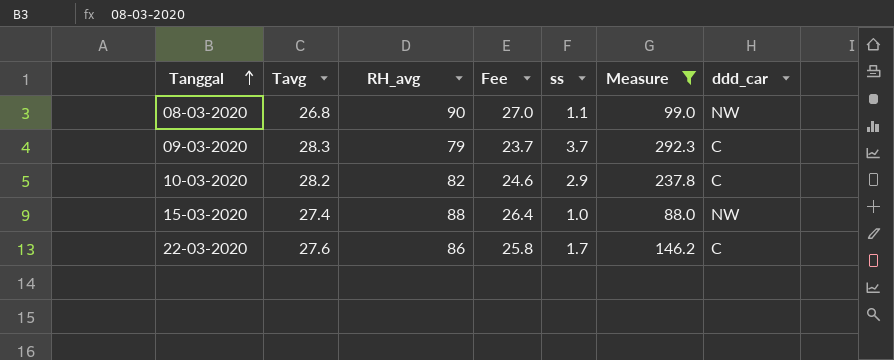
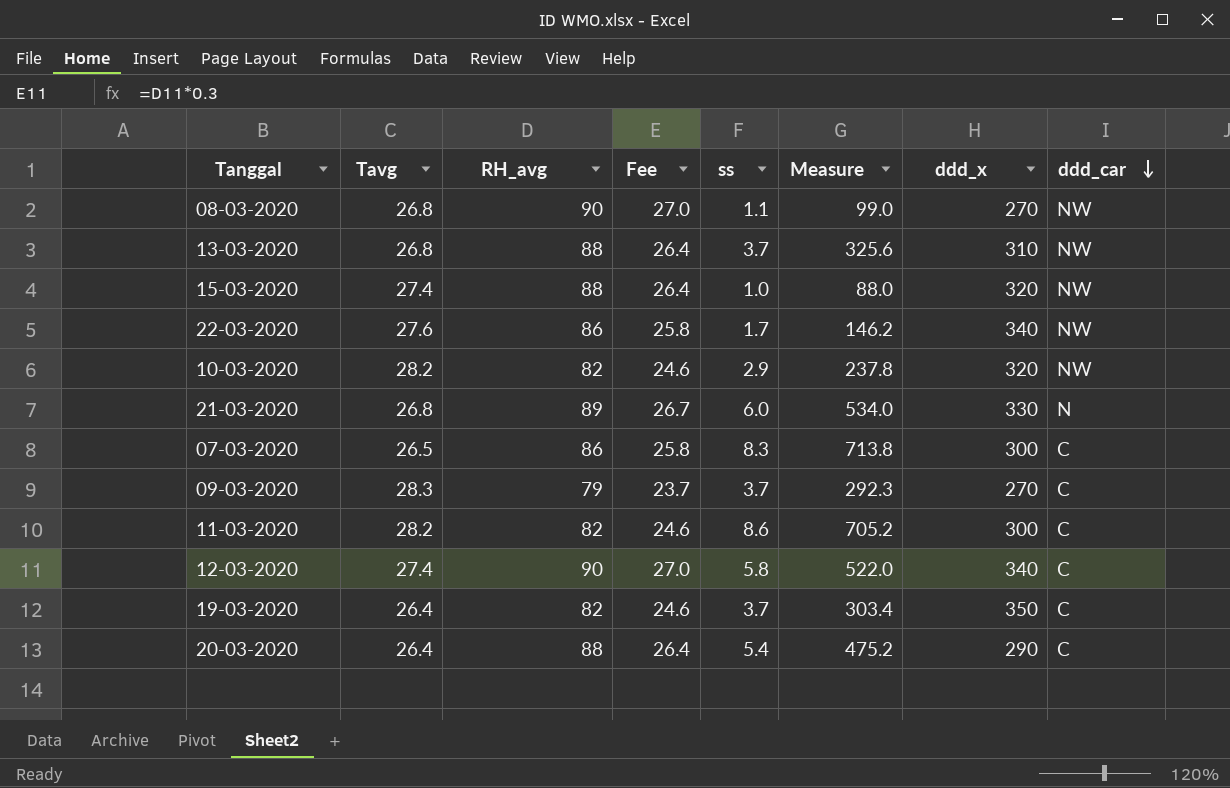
filter: Measure <= 292.3 -> none
row order: Tanggal ascending -> ddd_car descending
column ddd_x | position: none -> 7
22-03-2020 | ddd_car: C -> NW
10-03-2020 | ddd_car: C -> NW

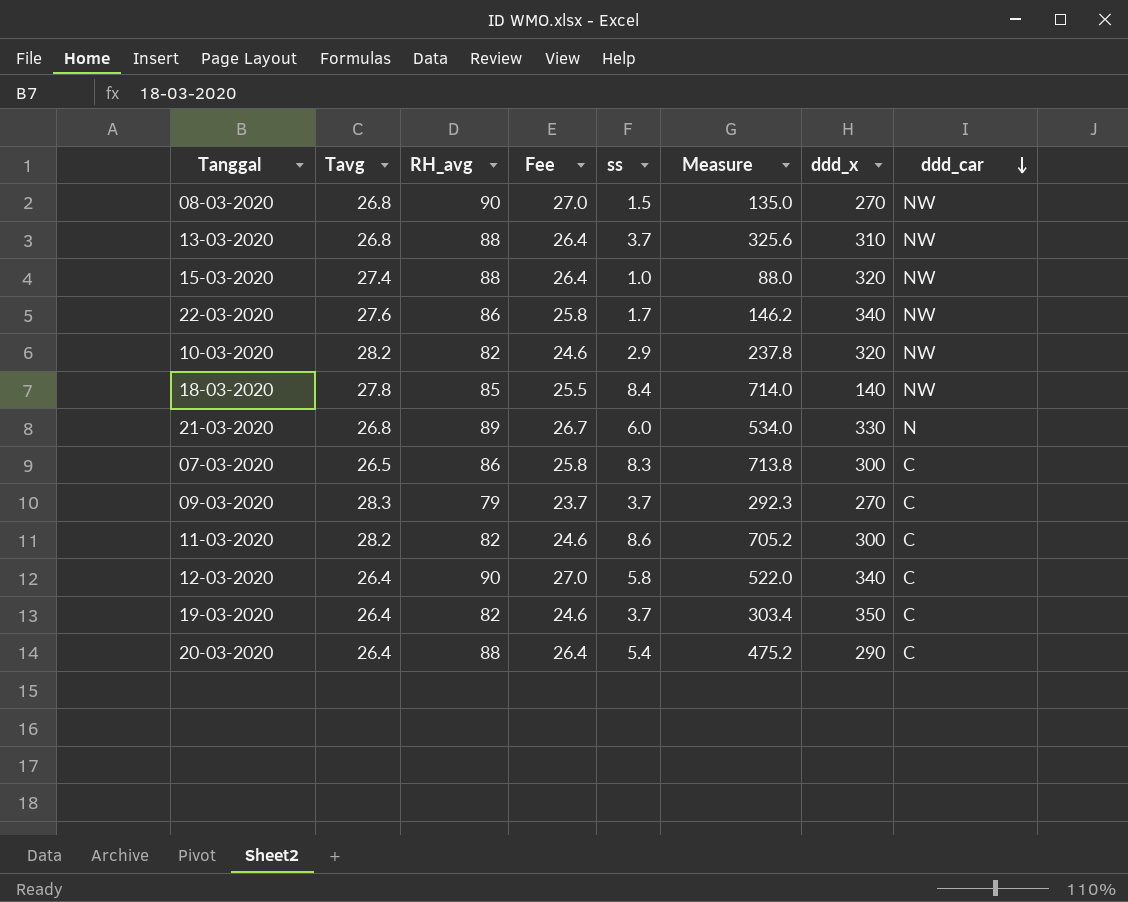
08-03-2020 | ss: 1.1 -> 1.5
08-03-2020 | Measure: 99.0 -> 135.0
row 18-03-2020: none -> 27.8 | 85 | 25.5 | 8.4 | 714.0 | 140 | NW
12-03-2020 | Tavg: 27.4 -> 26.4

